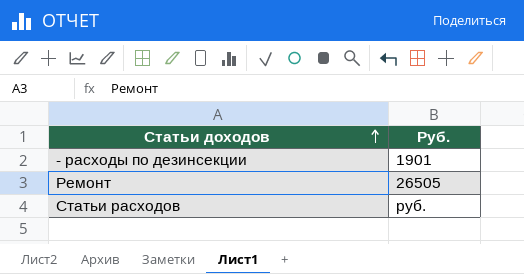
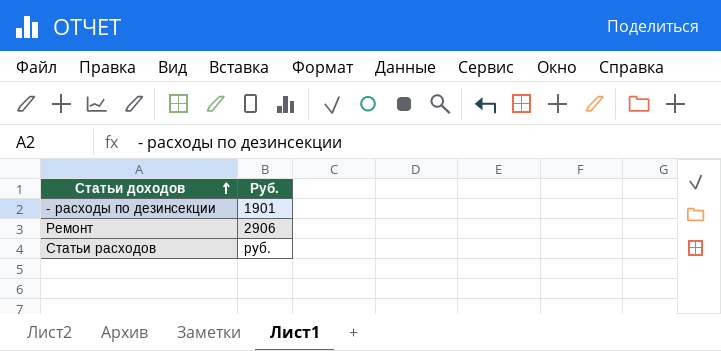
Ремонт | Руб.: 26505 -> 2906

